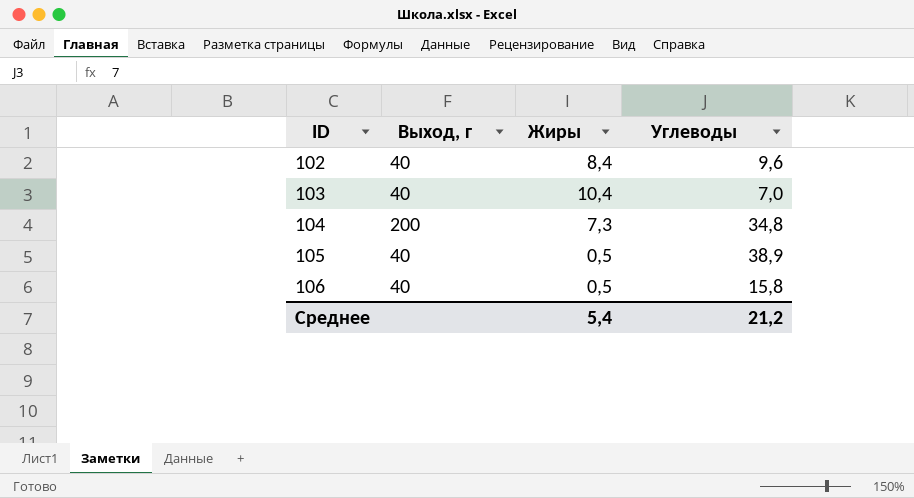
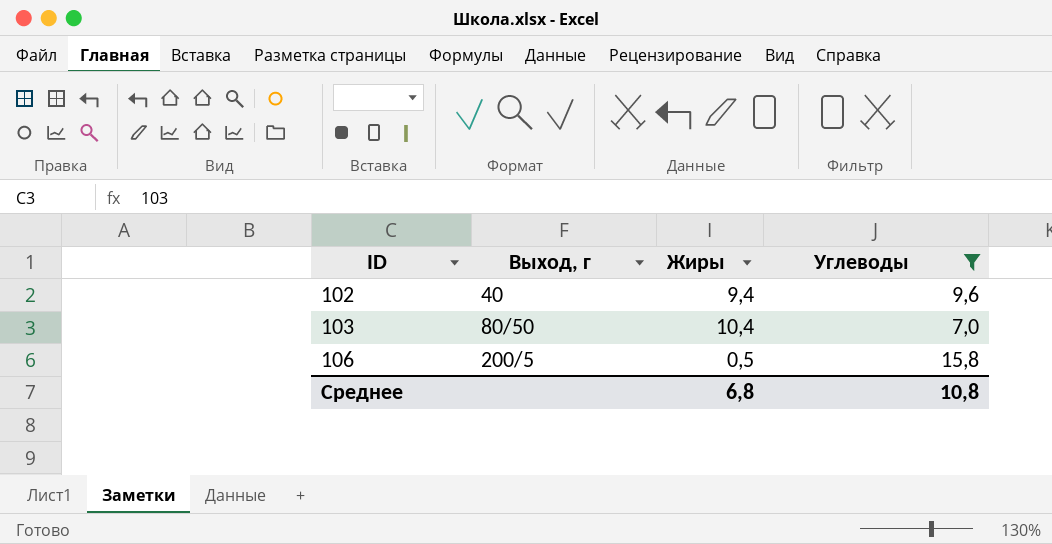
filter: none -> Углеводы <= 15,8
102 | Жиры: 8,4 -> 9,4
103 | Выход, г: 40 -> 80/50
106 | Выход, г: 40 -> 200/5
Среднее | Жиры: 5,4 -> 6,8
Среднее | Углеводы: 21,2 -> 10,8

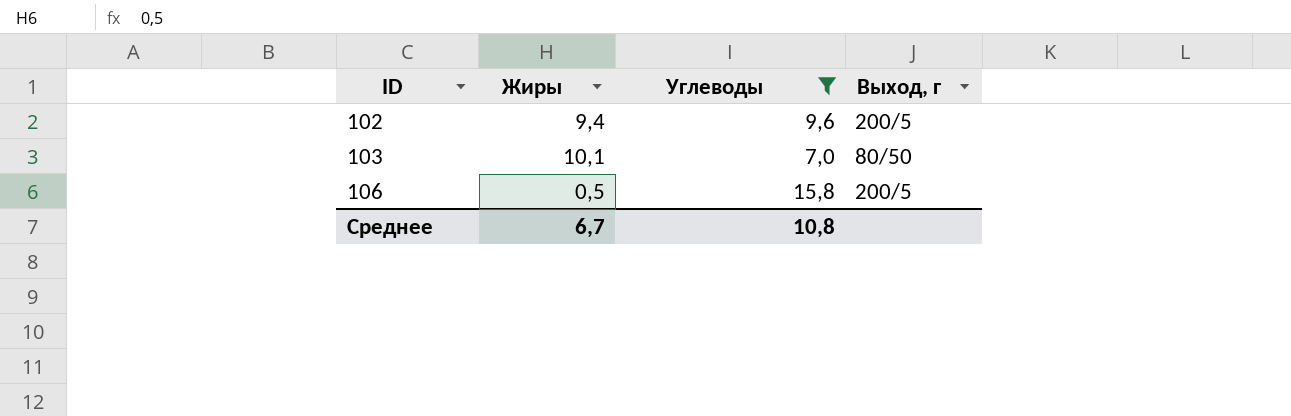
column Выход, г | position: 2 -> 4
102 | Выход, г: 40 -> 200/5
103 | Жиры: 10,4 -> 10,1
Среднее | Жиры: 6,8 -> 6,7

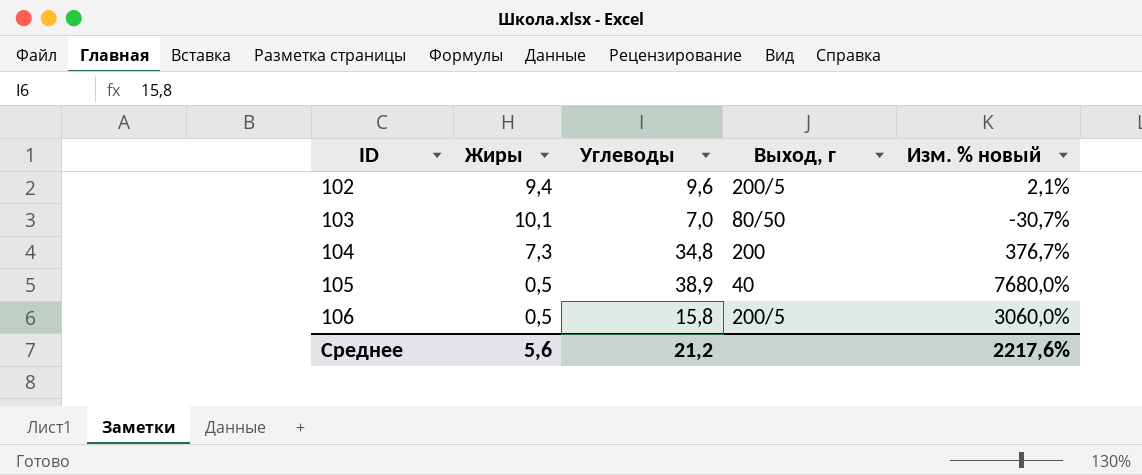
filter: Углеводы <= 15,8 -> none
column Изм. % новый | formula: none -> ([Углеводы] - [Жиры]) / [Жиры]
Среднее | Жиры: 6,7 -> 5,6
Среднее | Углеводы: 10,8 -> 21,2

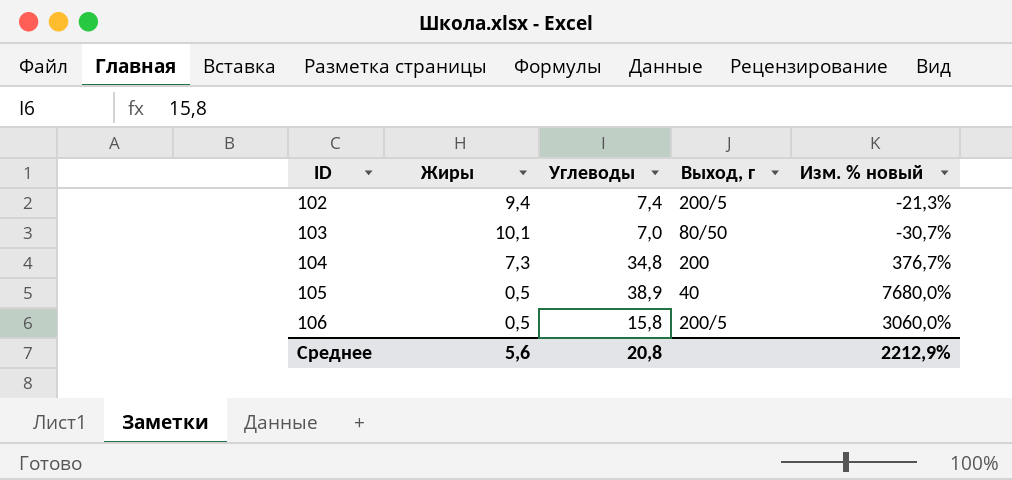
102 | Углеводы: 9,6 -> 7,4
102 | Изм. % новый: 2,1% -> -21,3%
Среднее | Углеводы: 21,2 -> 20,8
Среднее | Изм. % новый: 2217,6% -> 2212,9%

